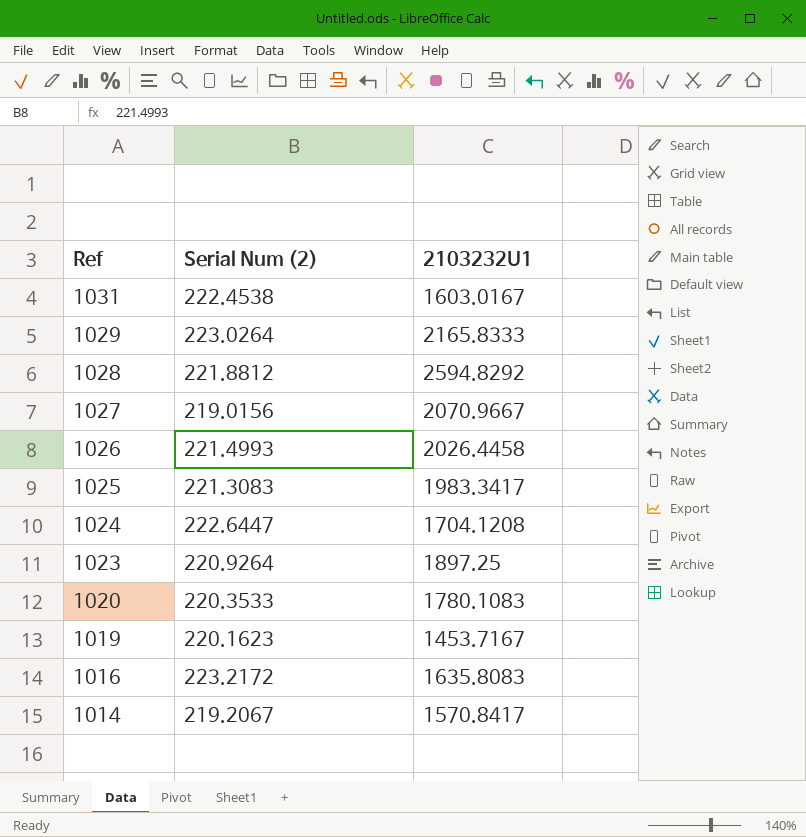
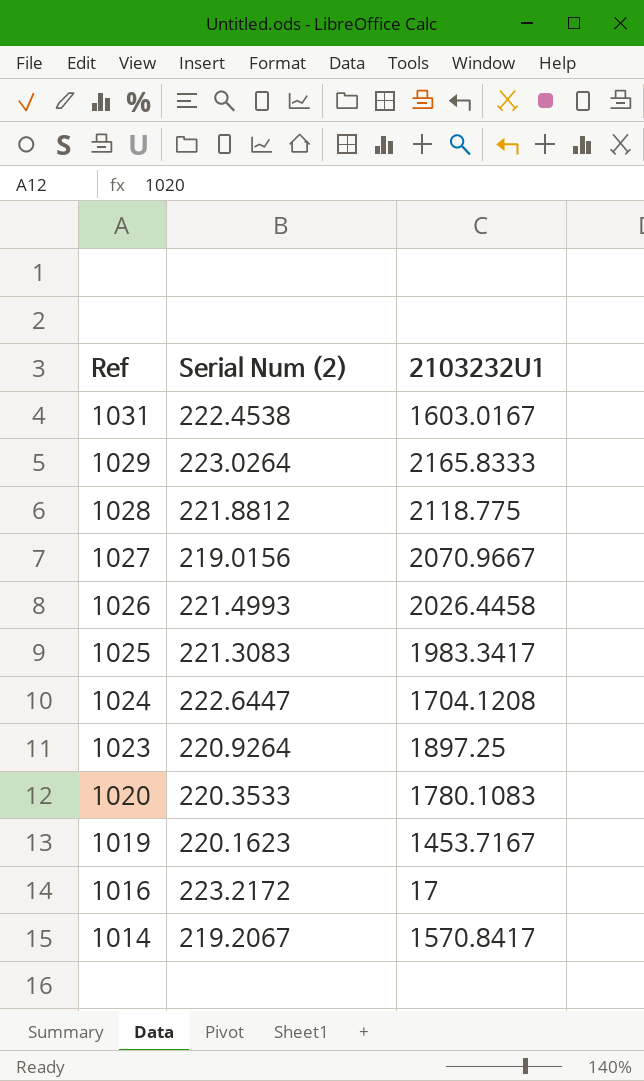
1028 | 2103232U1: 2594.8292 -> 2118.775
1016 | 2103232U1: 1635.8083 -> 17

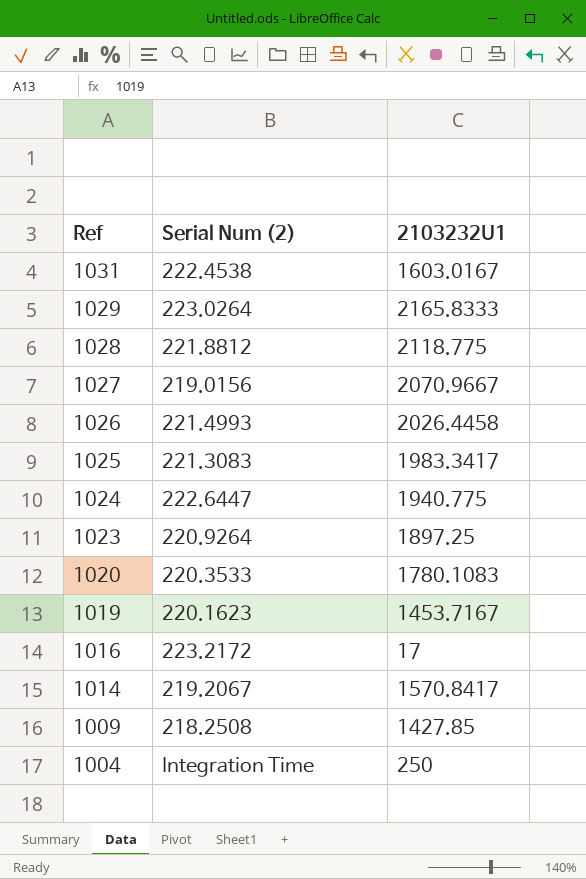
1024 | 2103232U1: 1704.1208 -> 1940.775
row 1009: none -> 218.2508 | 1427.85
row 1004: none -> Integration Time | 250

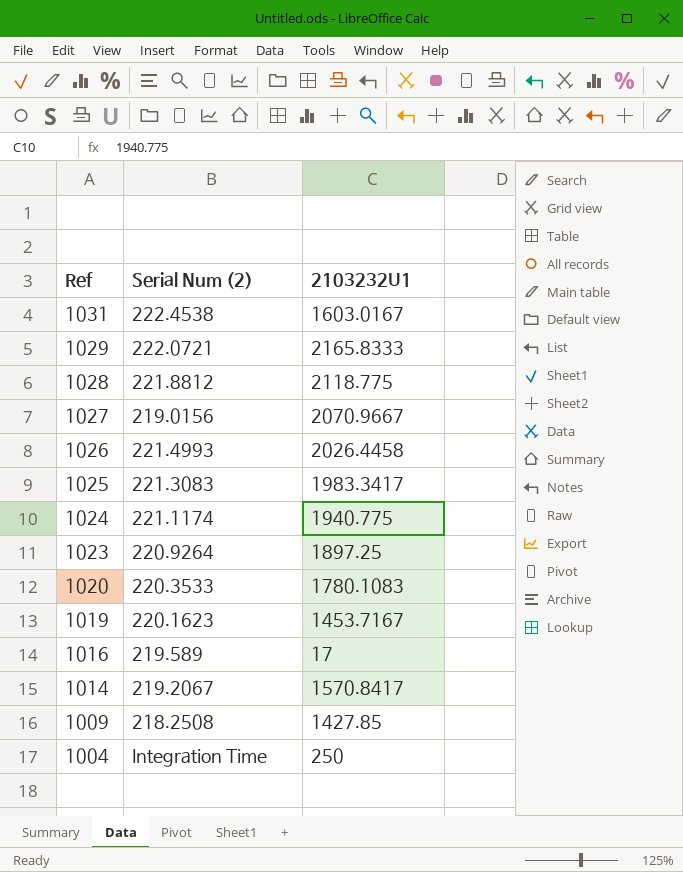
1029 | Serial Num (2): 223.0264 -> 222.0721
1024 | Serial Num (2): 222.6447 -> 221.1174
1016 | Serial Num (2): 223.2172 -> 219.589

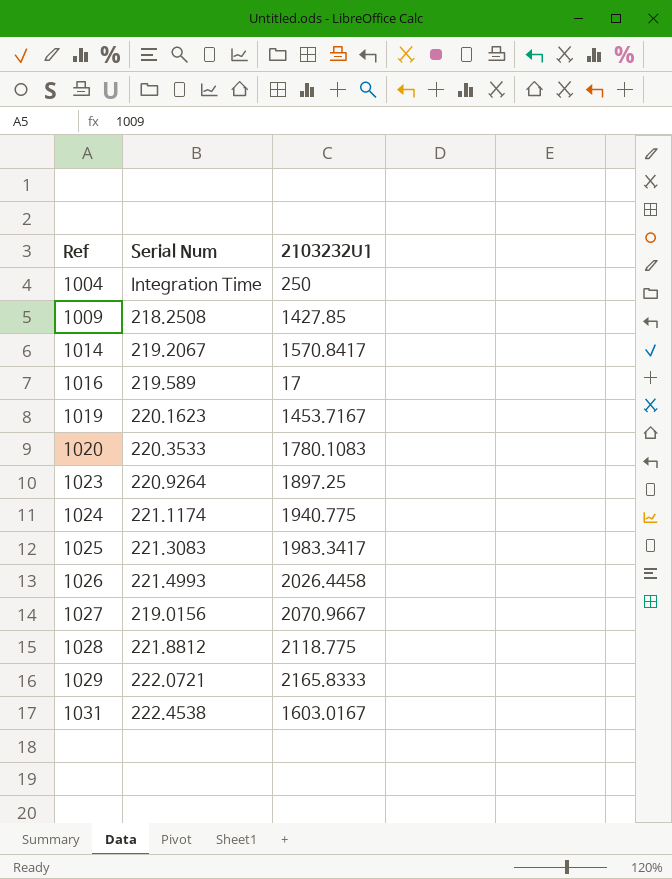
row order: Ref descending -> Ref ascending
column name: Serial Num (2) -> Serial Num

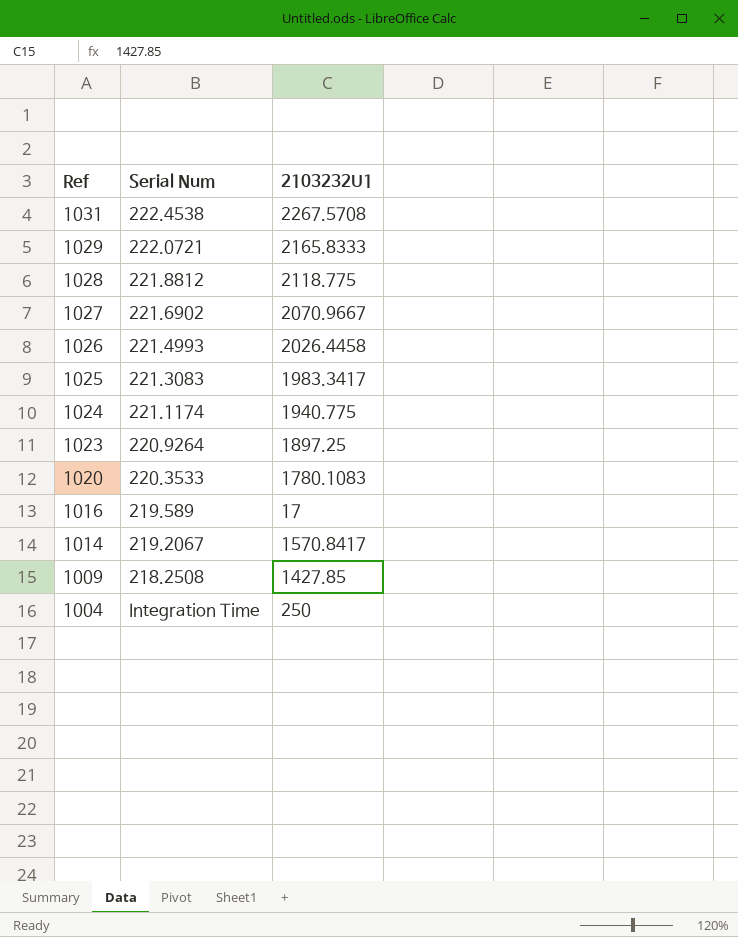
row order: Ref ascending -> Ref descending
row 1019: 220.1623 | 1453.7167 -> none
1031 | 2103232U1: 1603.0167 -> 2267.5708
1027 | Serial Num: 219.0156 -> 221.6902

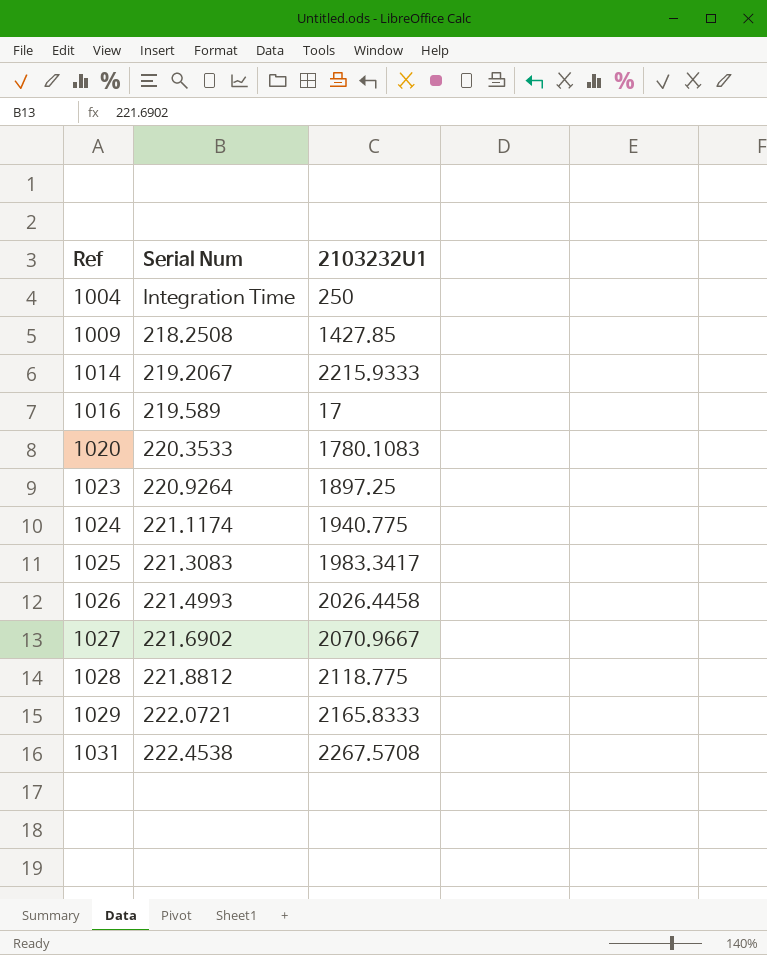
row order: Ref descending -> Ref ascending
1014 | 2103232U1: 1570.8417 -> 2215.9333

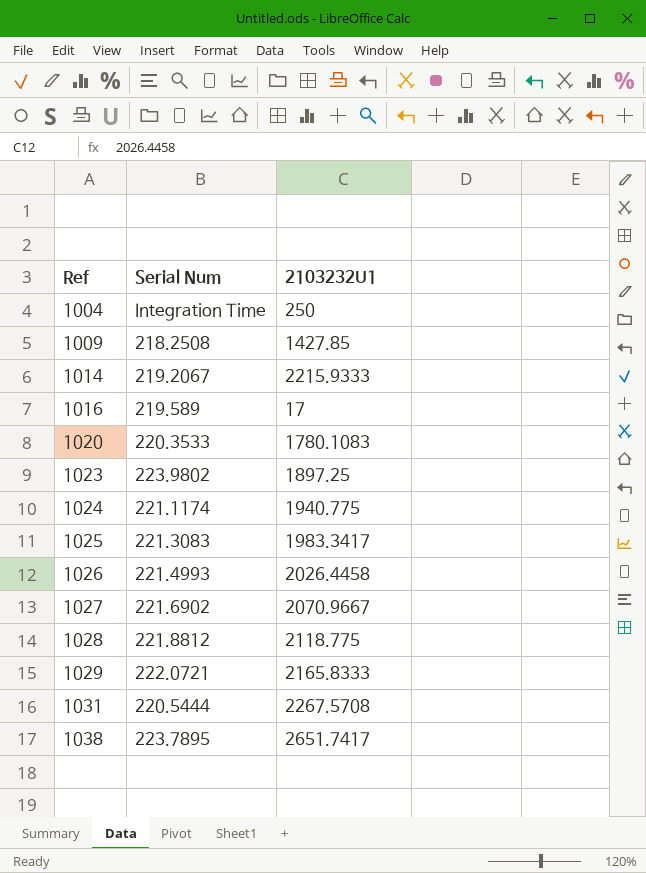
1023 | Serial Num: 220.9264 -> 223.9802
1031 | Serial Num: 222.4538 -> 220.5444
row 1038: none -> 223.7895 | 2651.7417

